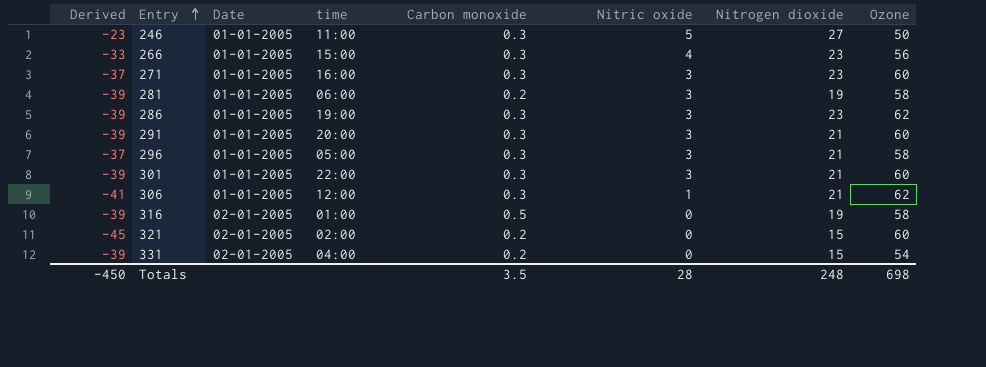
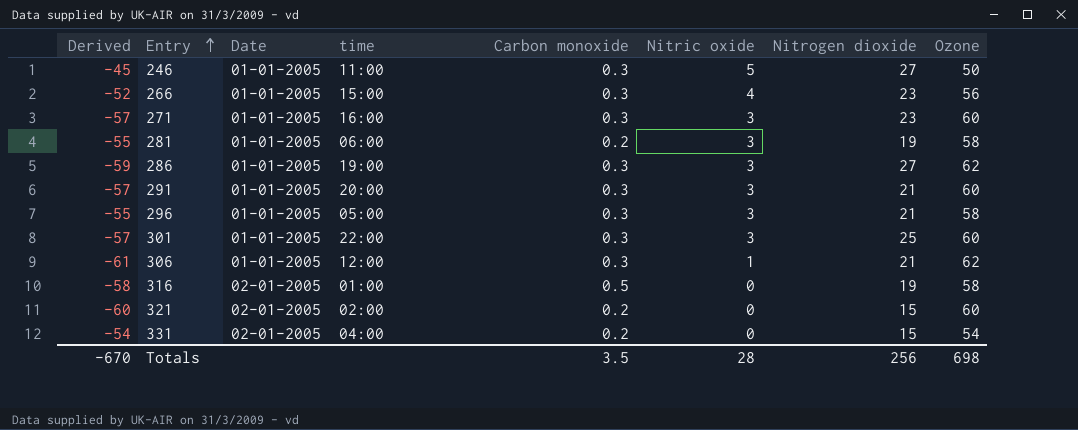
column Derived | formula: [Nitrogen dioxide] - [Ozone] -> [Nitric oxide] - [Ozone]
286 | Nitrogen dioxide: 23 -> 27
301 | Nitrogen dioxide: 21 -> 25
Totals | Derived: -450 -> -670
Totals | Nitrogen dioxide: 248 -> 256

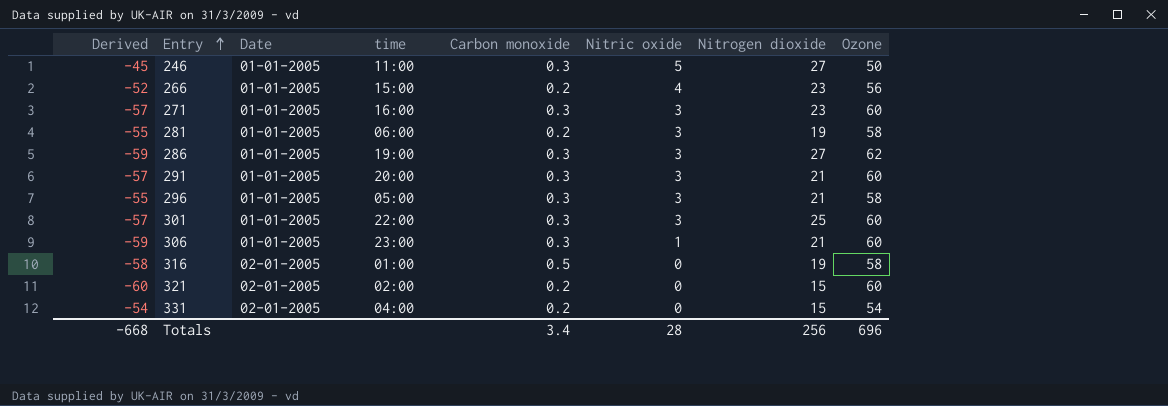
266 | Carbon monoxide: 0.3 -> 0.2
306 | Derived: -61 -> -59
306 | time: 12:00 -> 23:00
306 | Ozone: 62 -> 60
Totals | Derived: -670 -> -668
Totals | Carbon monoxide: 3.5 -> 3.4
Totals | Ozone: 698 -> 696

